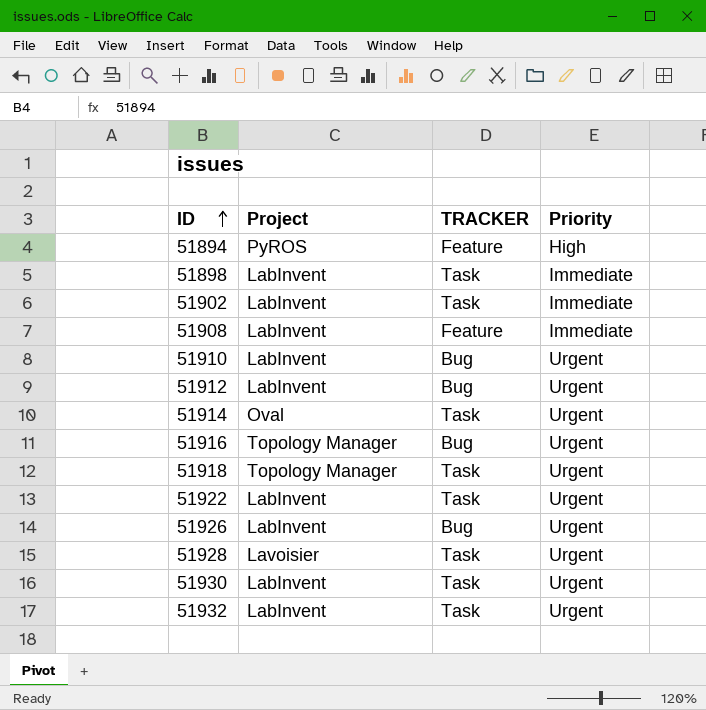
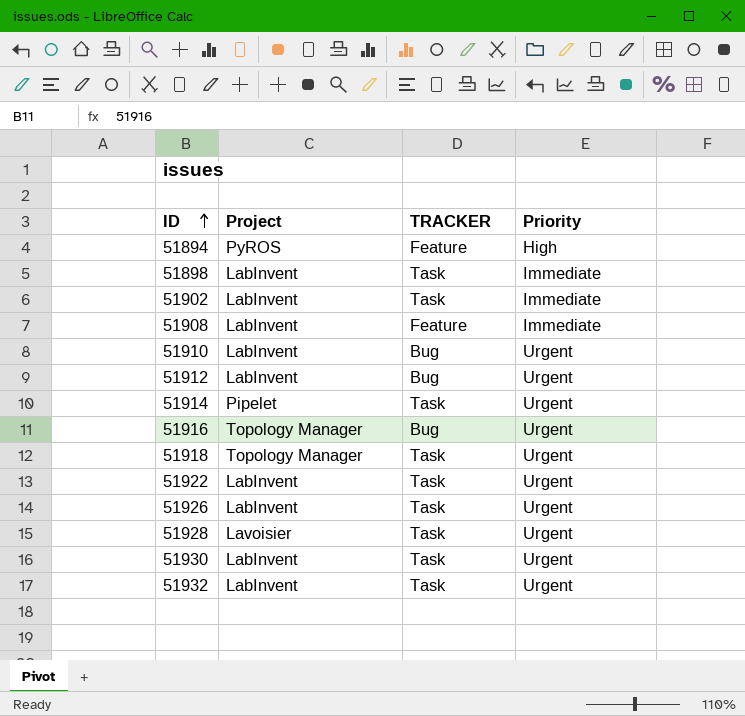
51914 | Project: Oval -> Pipelet
51926 | TRACKER: Bug -> Task

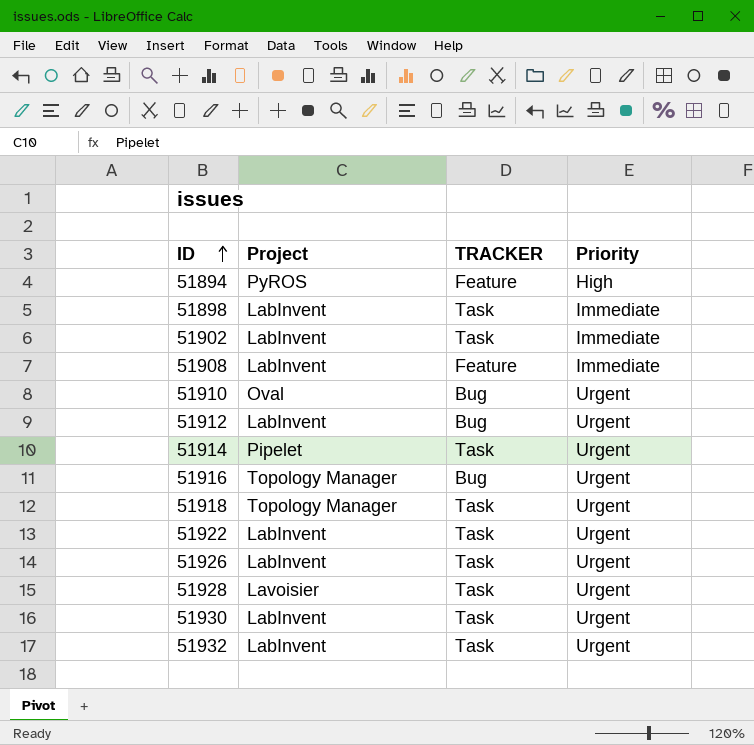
51910 | Project: LabInvent -> Oval

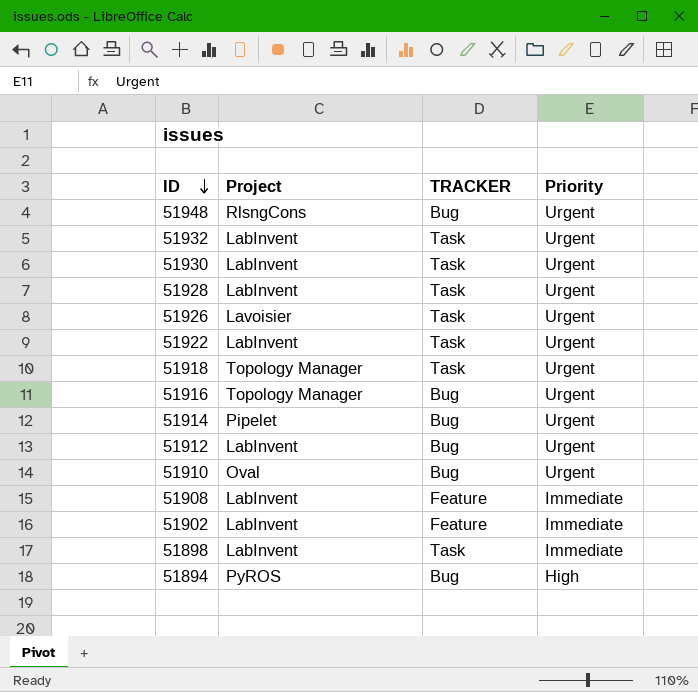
row order: ID ascending -> ID descending
row 51948: none -> RlsngCons | Bug | Urgent
51928 | Project: Lavoisier -> LabInvent
51926 | Project: LabInvent -> Lavoisier
51914 | TRACKER: Task -> Bug
51902 | TRACKER: Task -> Feature
51894 | TRACKER: Feature -> Bug

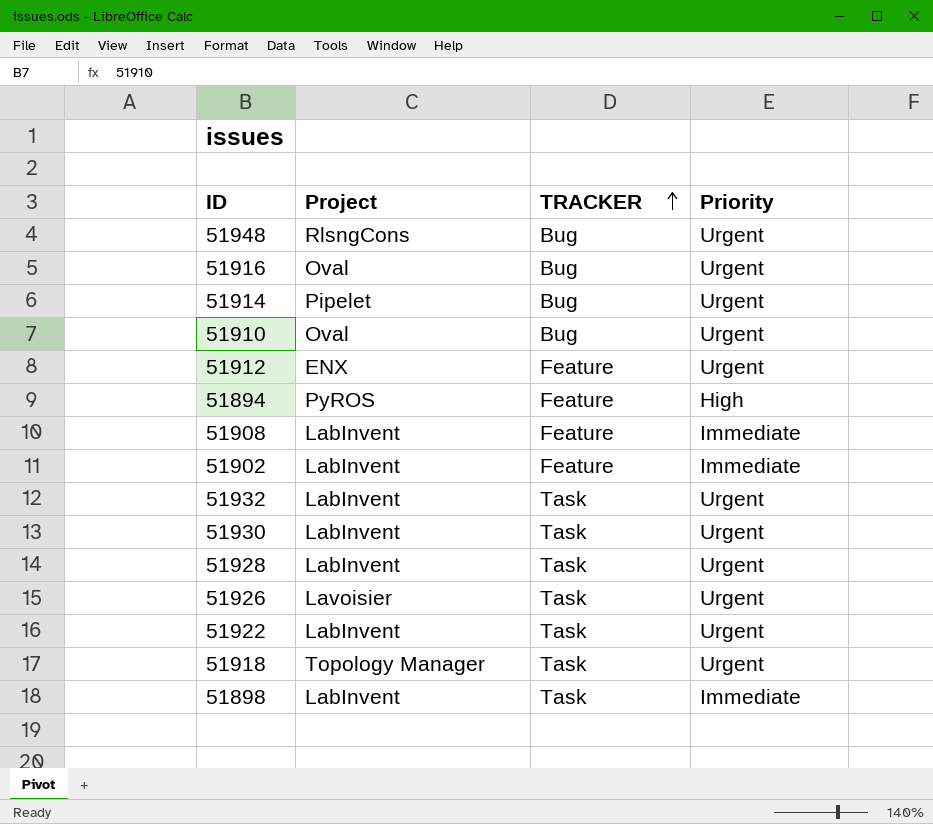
row order: ID descending -> TRACKER ascending
51916 | Project: Topology Manager -> Oval
51912 | Project: LabInvent -> ENX
51912 | TRACKER: Bug -> Feature
51894 | TRACKER: Bug -> Feature

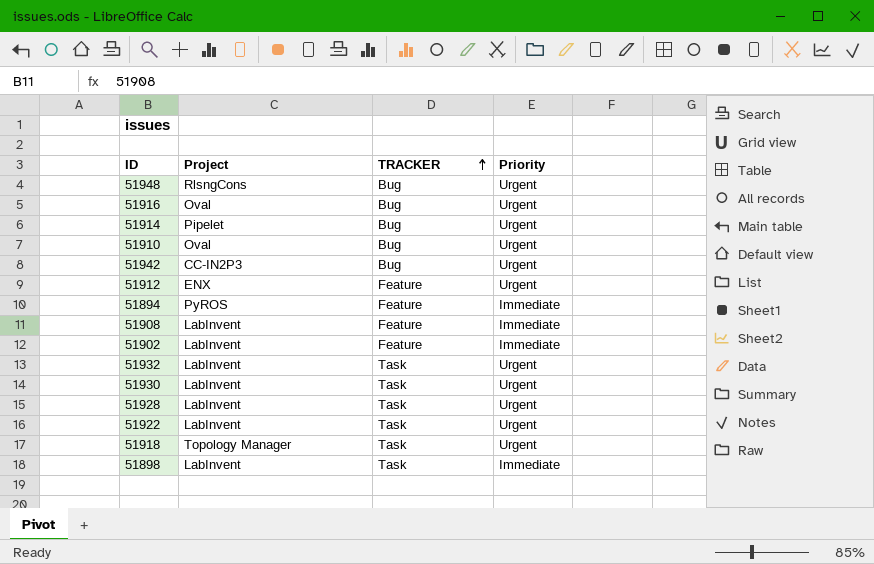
row 51926: Lavoisier | Task | Urgent -> none
row 51942: none -> CC-IN2P3 | Bug | Urgent
51894 | Priority: High -> Immediate

